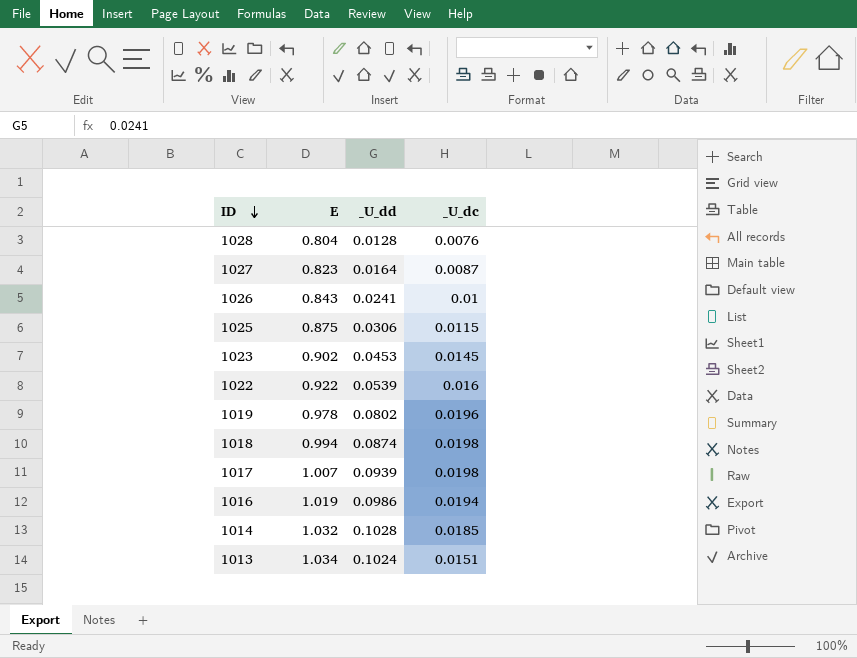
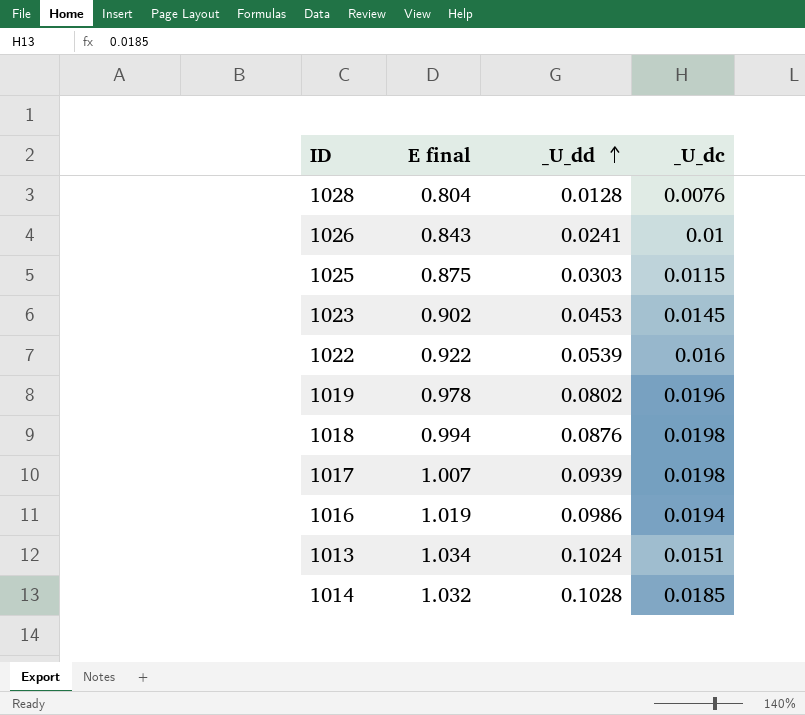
row order: ID descending -> _U_dd ascending
column name: E -> E final
row 1027: 0.823 | 0.0164 | 0.0087 -> none
1025 | _U_dd: 0.0306 -> 0.0303
1018 | _U_dd: 0.0874 -> 0.0876

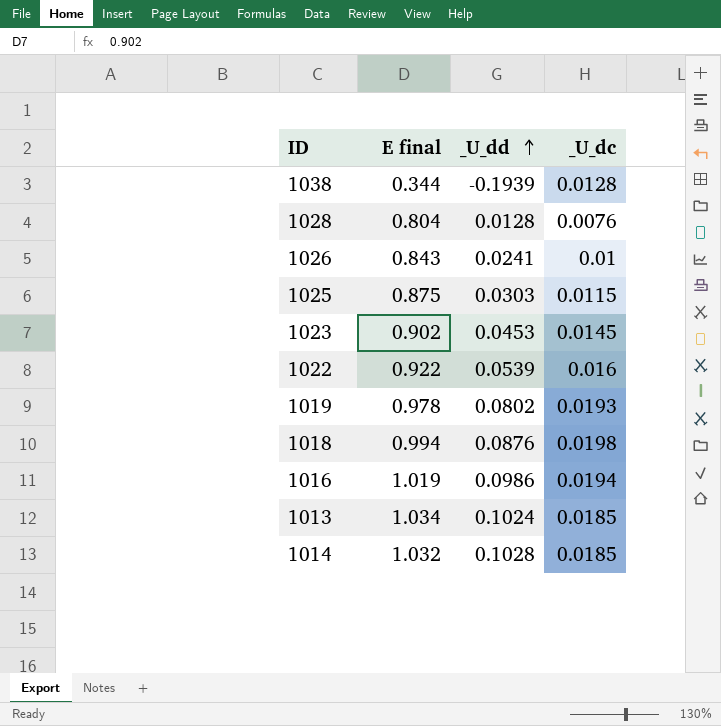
row 1017: 1.007 | 0.0939 | 0.0198 -> none
row 1038: none -> 0.344 | -0.1939 | 0.0128
1019 | _U_dc: 0.0196 -> 0.0193
1013 | _U_dc: 0.0151 -> 0.0185

